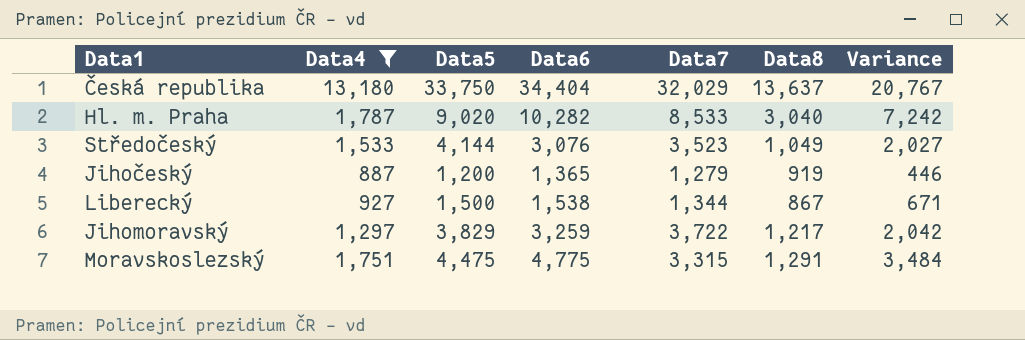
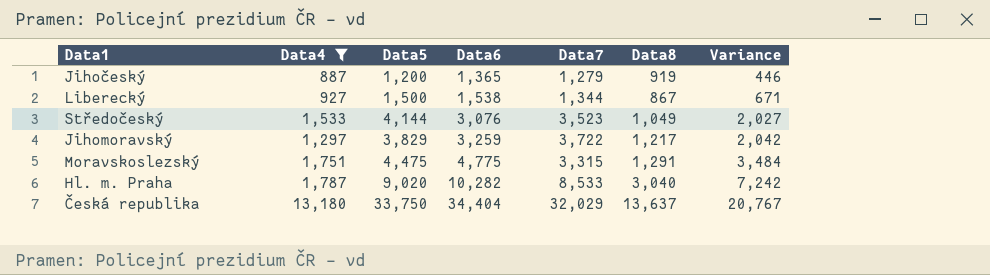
row order: none -> Data6 ascending

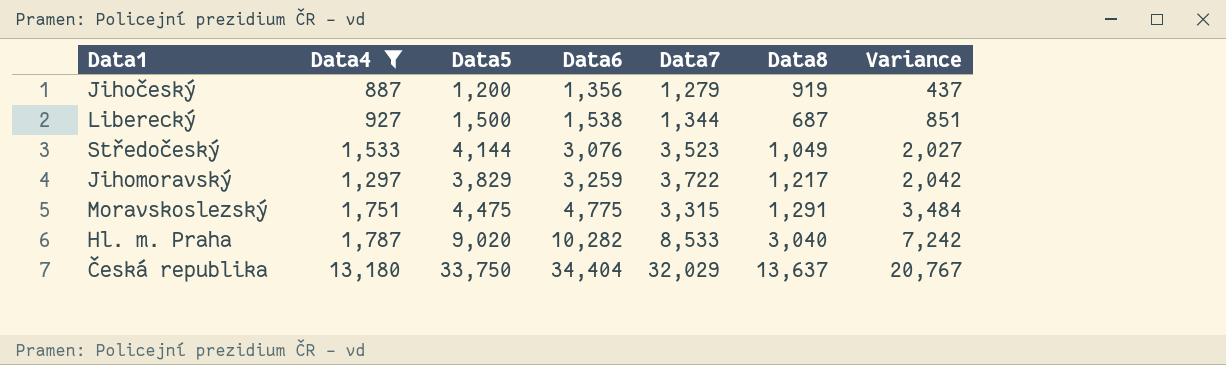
Jihočeský | Data6: 1,365 -> 1,356
Jihočeský | Variance: 446 -> 437
Liberecký | Data8: 867 -> 687
Liberecký | Variance: 671 -> 851

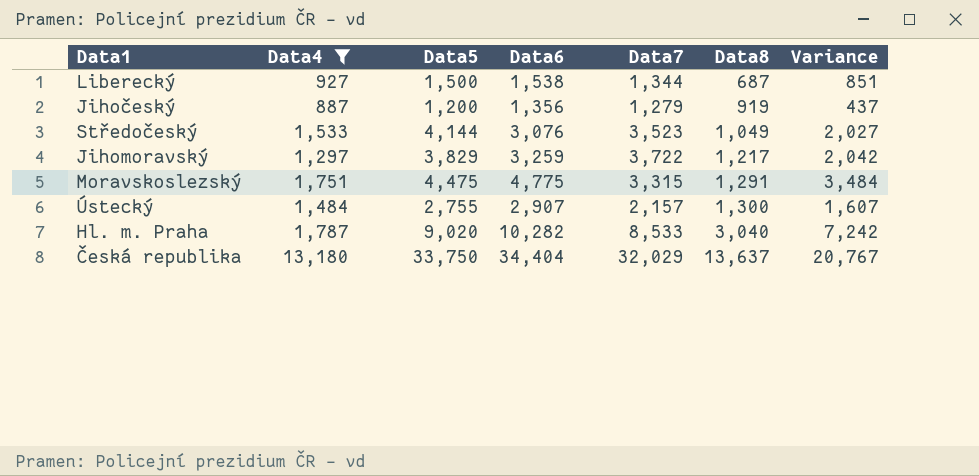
row order: Data6 ascending -> Data8 ascending
row Ústecký: none -> 1,484 | 2,755 | 2,907 | 2,157 | 1,300 | 1,607

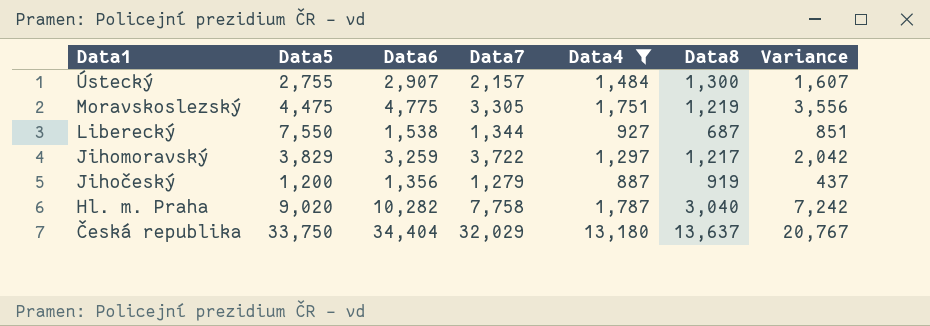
row order: Data8 ascending -> Data1 descending
column Data4 | position: 2 -> 5
row Středočeský: 1,533 | 4,144 | 3,076 | 3,523 | 1,049 | 2,027 -> none
Moravskoslezský | Data7: 3,315 -> 3,305
Moravskoslezský | Data8: 1,291 -> 1,219
Moravskoslezský | Variance: 3,484 -> 3,556
Liberecký | Data5: 1,500 -> 7,550
Hl. m. Praha | Data7: 8,533 -> 7,758

